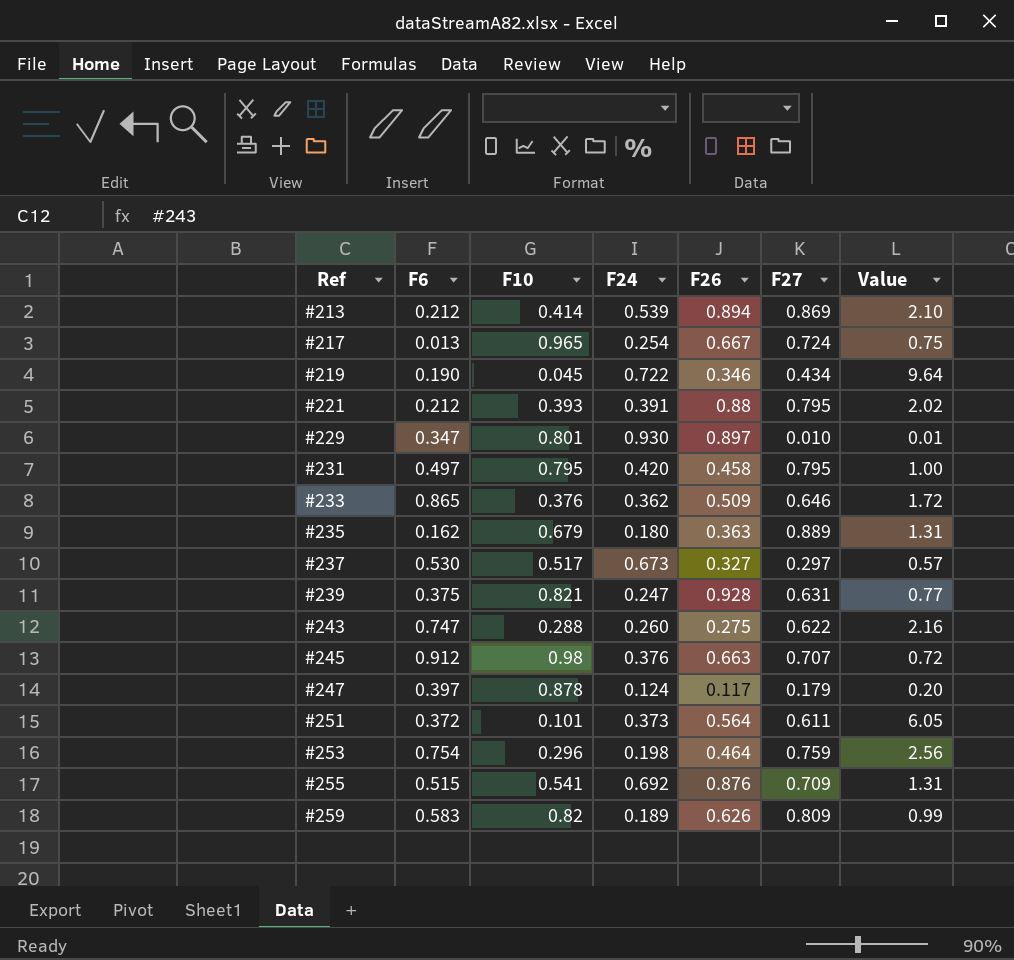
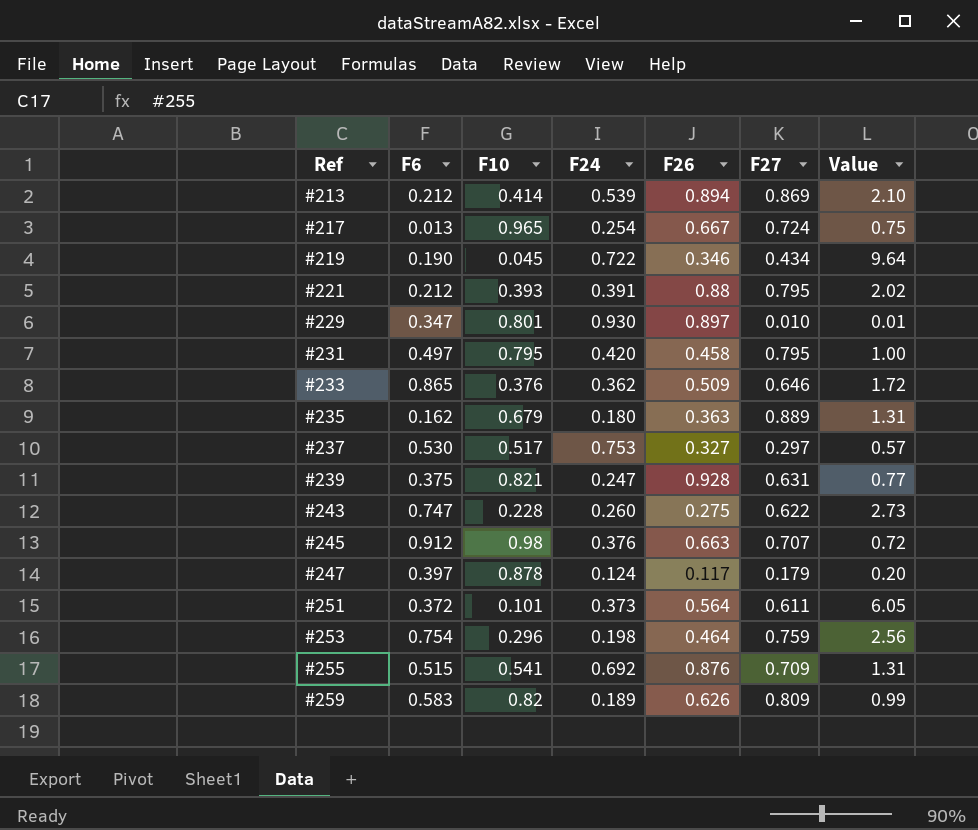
#237 | F24: 0.673 -> 0.753
#243 | F10: 0.288 -> 0.228
#243 | Value: 2.16 -> 2.73

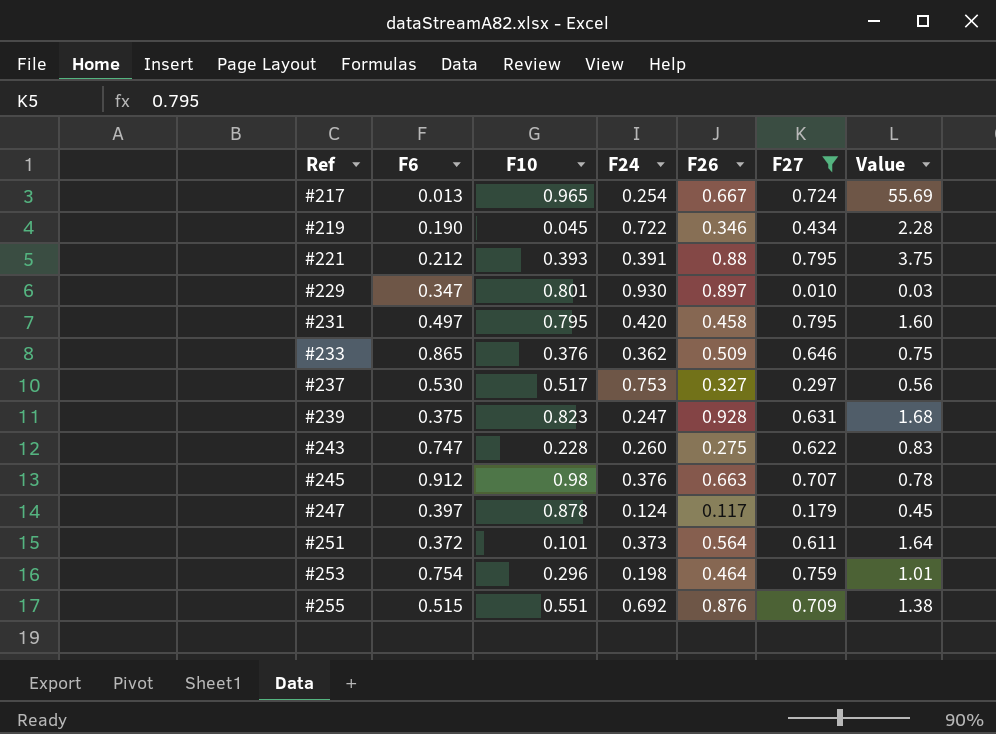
filter: none -> F27 <= 0.795
column Value | formula: [F27] / [F10] -> [F27] / [F6]
#239 | F10: 0.821 -> 0.823
#255 | F10: 0.541 -> 0.551

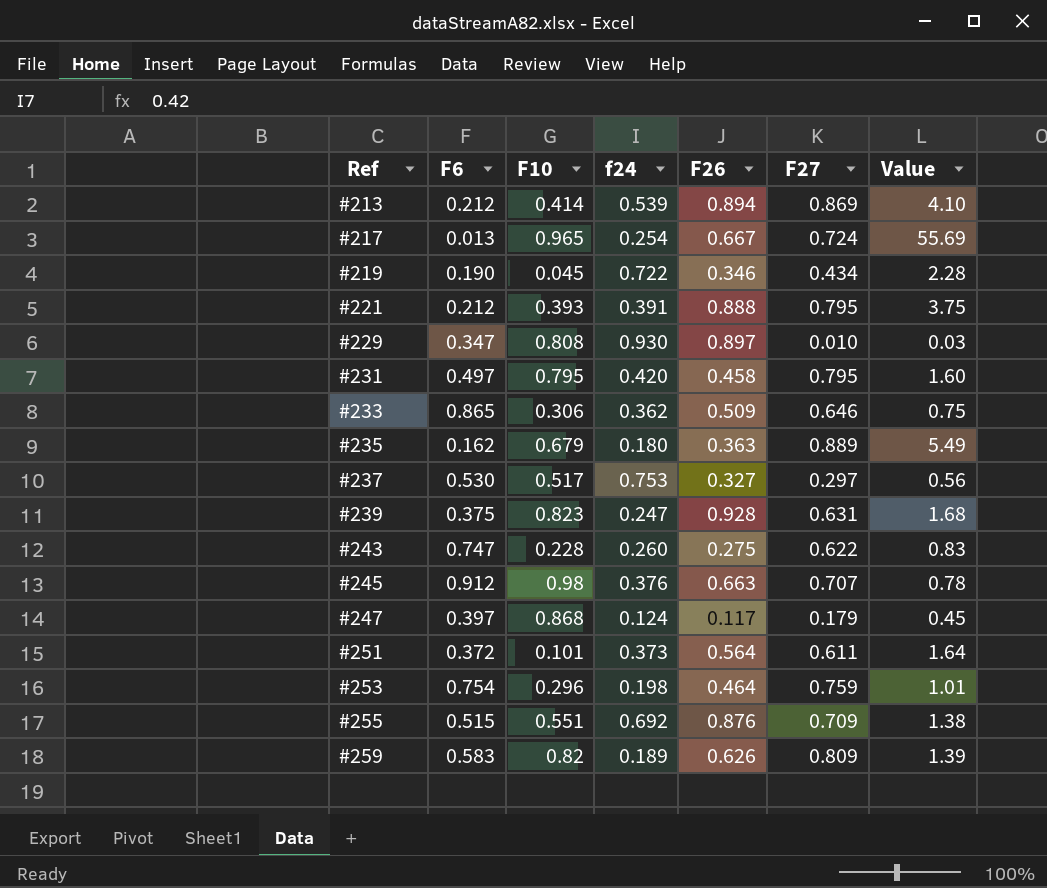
filter: F27 <= 0.795 -> none
column name: F24 -> f24
#221 | F26: 0.88 -> 0.888
#229 | F10: 0.801 -> 0.808
#233 | F10: 0.376 -> 0.306
#247 | F10: 0.878 -> 0.868

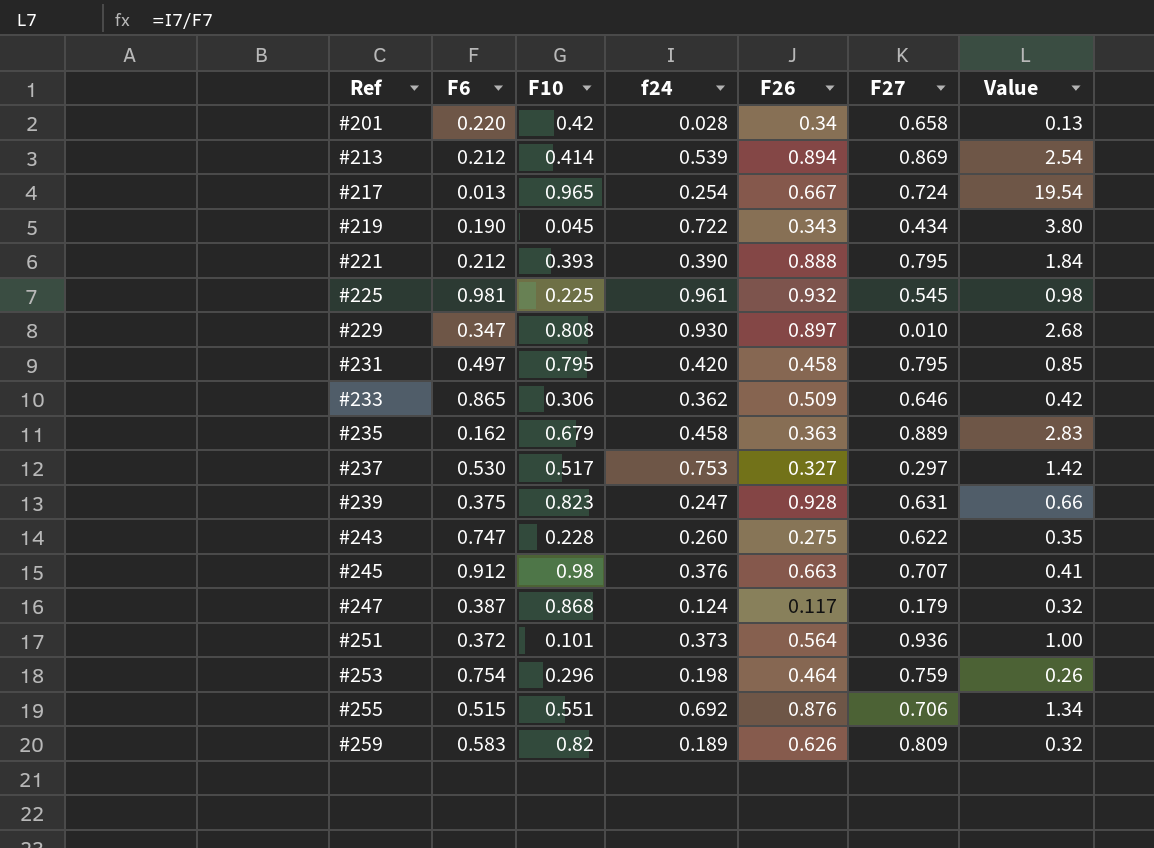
column Value | formula: [F27] / [F6] -> [f24] / [F6]
row #201: none -> 0.220 | 0.42 | 0.028 | 0.34 | 0.658 | 0.13
#219 | F26: 0.346 -> 0.343
#221 | f24: 0.391 -> 0.390
row #225: none -> 0.981 | 0.225 | 0.961 | 0.932 | 0.545 | 0.98
#235 | f24: 0.180 -> 0.458
#247 | F6: 0.397 -> 0.387
#251 | F27: 0.611 -> 0.936
#255 | F27: 0.709 -> 0.706

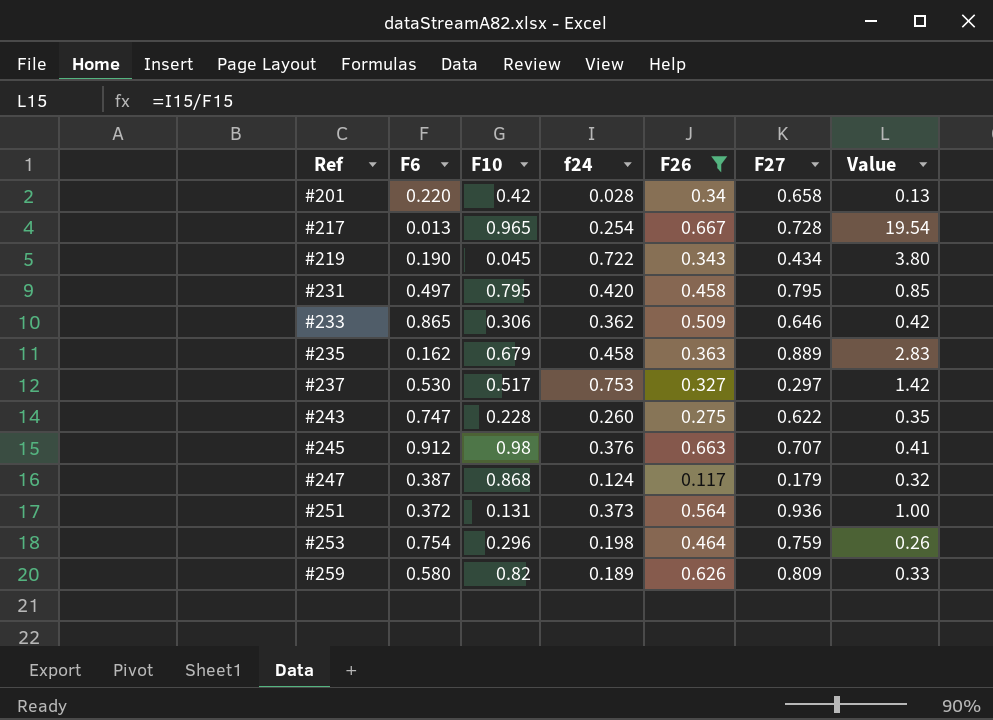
filter: none -> F26 <= 0.667
#217 | F27: 0.724 -> 0.728
#251 | F10: 0.101 -> 0.131
#259 | F6: 0.583 -> 0.580
#259 | Value: 0.32 -> 0.33

